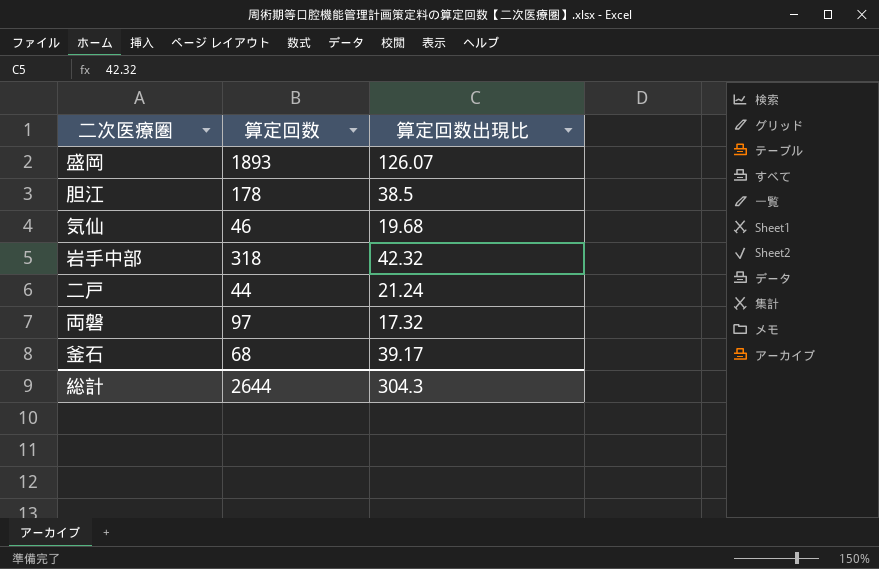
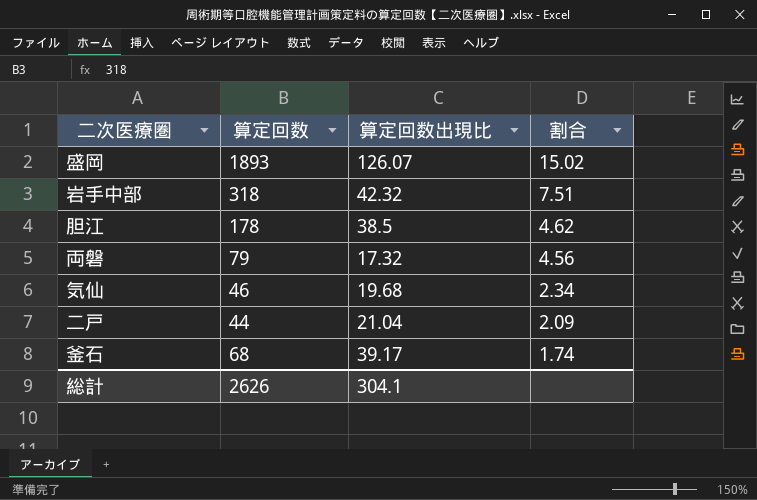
row order: none -> 割合 descending
column 割合 | formula: none -> [算定回数] / [算定回数出現比]
両磐 | 算定回数: 97 -> 79
二戸 | 算定回数出現比: 21.24 -> 21.04
総計 | 算定回数: 2644 -> 2626
総計 | 算定回数出現比: 304.3 -> 304.1

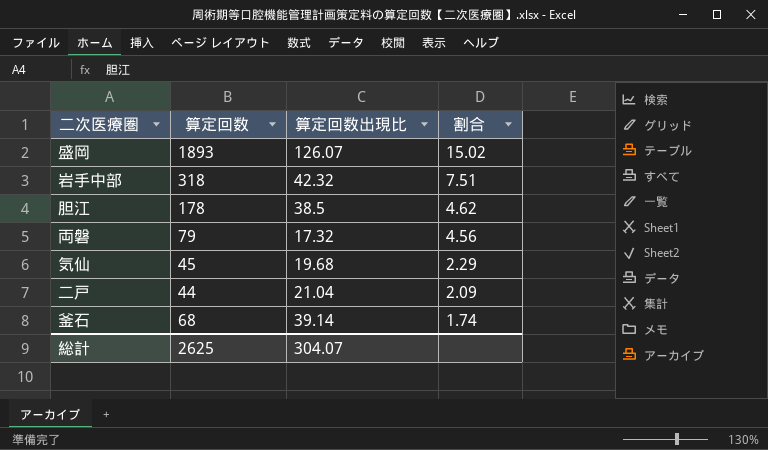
気仙 | 算定回数: 46 -> 45
気仙 | 割合: 2.34 -> 2.29
釜石 | 算定回数出現比: 39.17 -> 39.14
総計 | 算定回数: 2626 -> 2625
総計 | 算定回数出現比: 304.1 -> 304.07

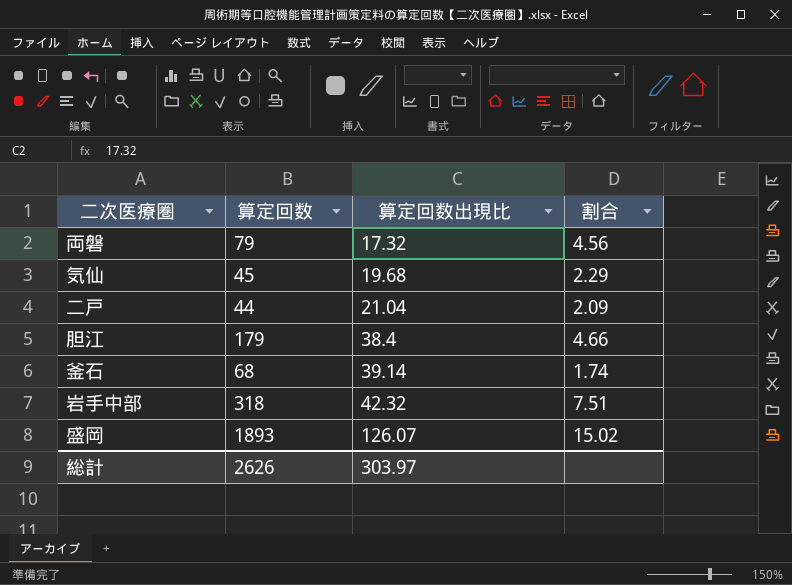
row order: 割合 descending -> 算定回数出現比 ascending
胆江 | 算定回数: 178 -> 179
胆江 | 算定回数出現比: 38.5 -> 38.4
胆江 | 割合: 4.62 -> 4.66
総計 | 算定回数: 2625 -> 2626
総計 | 算定回数出現比: 304.07 -> 303.97

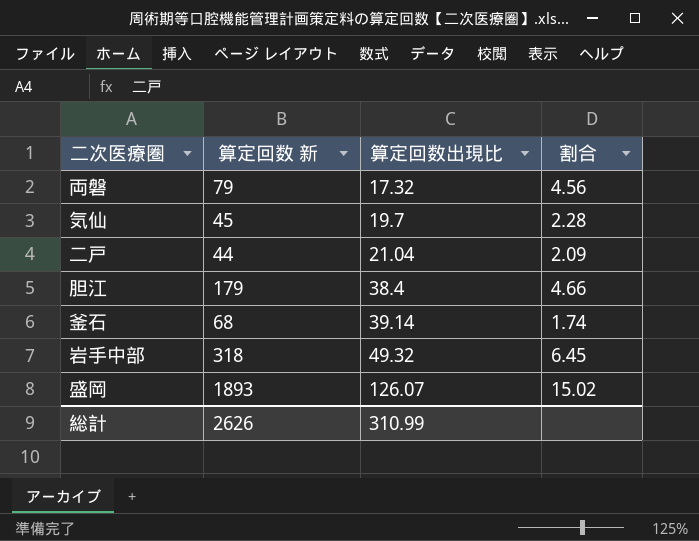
column name: 算定回数 -> 算定回数 新
気仙 | 算定回数出現比: 19.68 -> 19.7
気仙 | 割合: 2.29 -> 2.28
岩手中部 | 算定回数出現比: 42.32 -> 49.32
岩手中部 | 割合: 7.51 -> 6.45
総計 | 算定回数出現比: 303.97 -> 310.99

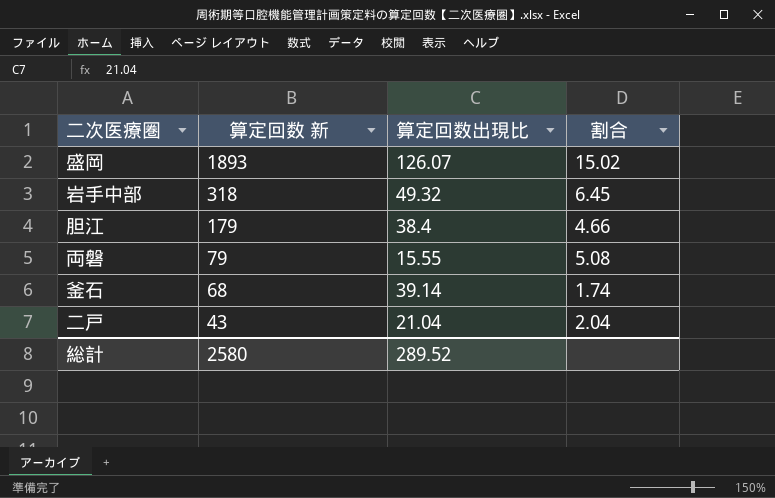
row order: 算定回数出現比 ascending -> 算定回数 新 descending
row 気仙: 45 | 19.7 | 2.28 -> none
両磐 | 算定回数出現比: 17.32 -> 15.55
両磐 | 割合: 4.56 -> 5.08
二戸 | 算定回数 新: 44 -> 43
二戸 | 割合: 2.09 -> 2.04
総計 | 算定回数 新: 2626 -> 2580
総計 | 算定回数出現比: 310.99 -> 289.52

